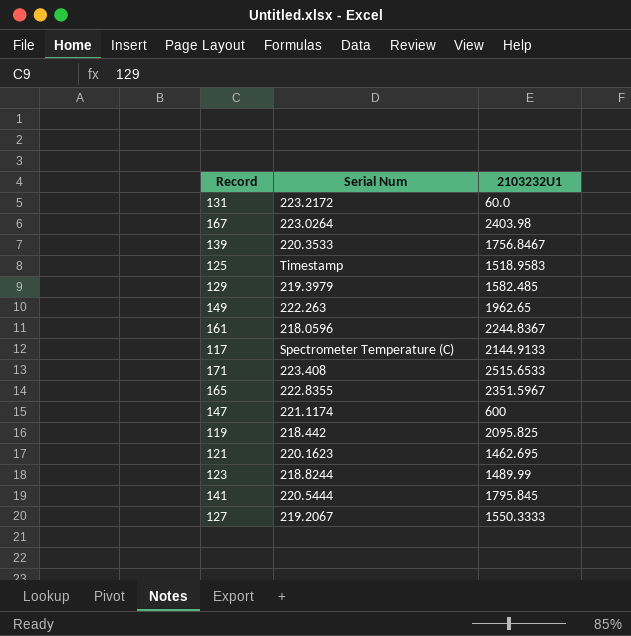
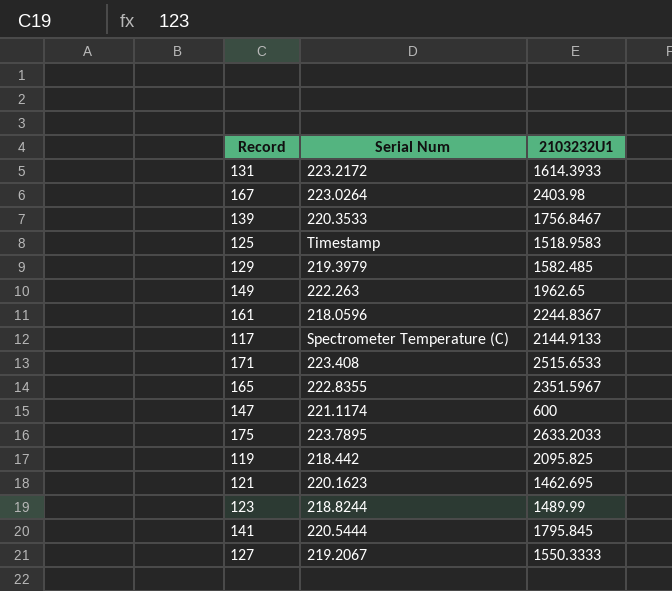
131 | 2103232U1: 60.0 -> 1614.3933
row 175: none -> 223.7895 | 2633.2033

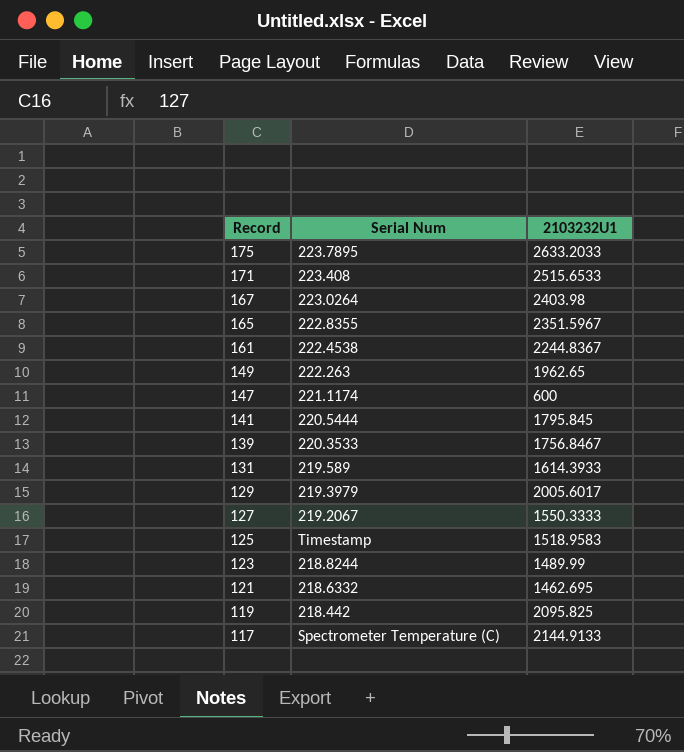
row order: none -> Record descending
161 | Serial Num: 218.0596 -> 222.4538
131 | Serial Num: 223.2172 -> 219.589
129 | 2103232U1: 1582.485 -> 2005.6017
121 | Serial Num: 220.1623 -> 218.6332

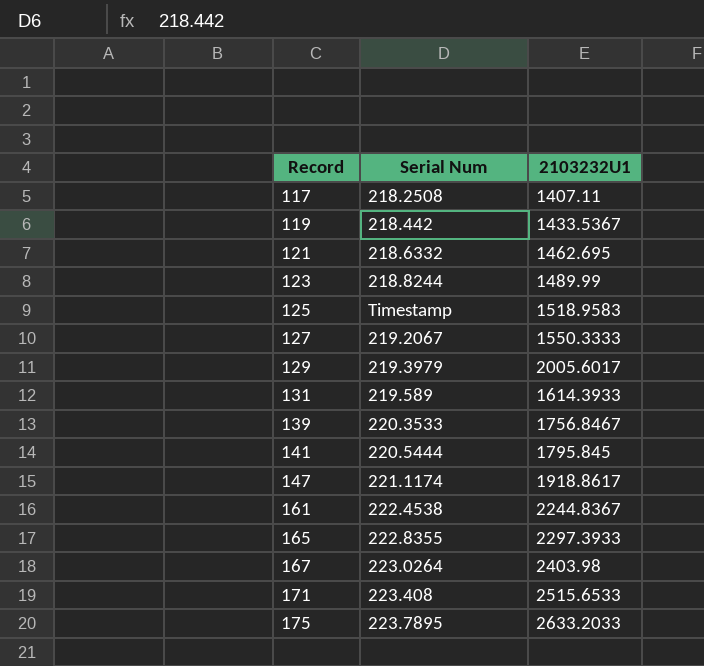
row order: Record descending -> Record ascending
row 149: 222.263 | 1962.65 -> none
117 | Serial Num: Spectrometer Temperature (C) -> 218.2508
117 | 2103232U1: 2144.9133 -> 1407.11
119 | 2103232U1: 2095.825 -> 1433.5367
147 | 2103232U1: 600 -> 1918.8617
165 | 2103232U1: 2351.5967 -> 2297.3933

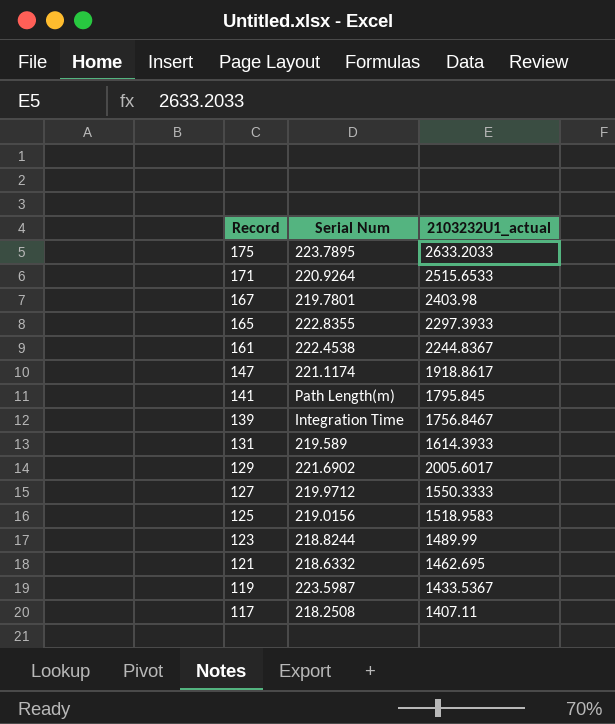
row order: Record ascending -> Record descending
column name: 2103232U1 -> 2103232U1_actual
171 | Serial Num: 223.408 -> 220.9264
167 | Serial Num: 223.0264 -> 219.7801
141 | Serial Num: 220.5444 -> Path Length(m)
139 | Serial Num: 220.3533 -> Integration Time
129 | Serial Num: 219.3979 -> 221.6902
127 | Serial Num: 219.2067 -> 219.9712
125 | Serial Num: Timestamp -> 219.0156
119 | Serial Num: 218.442 -> 223.5987

